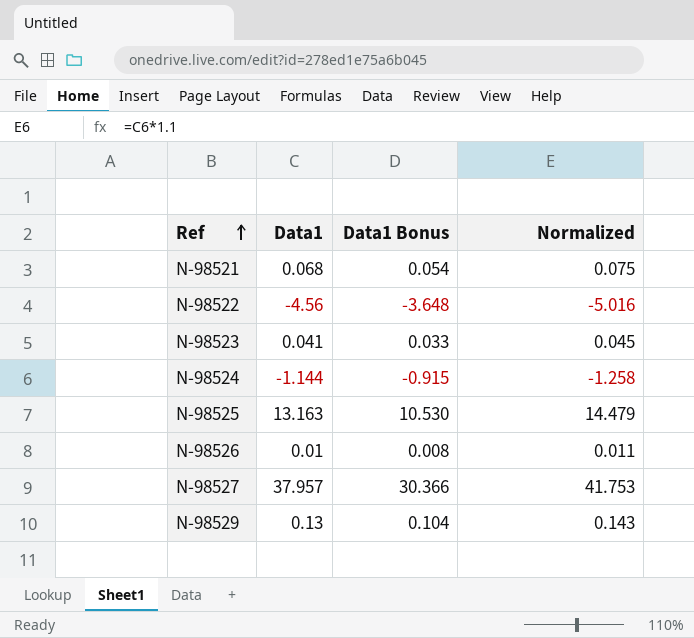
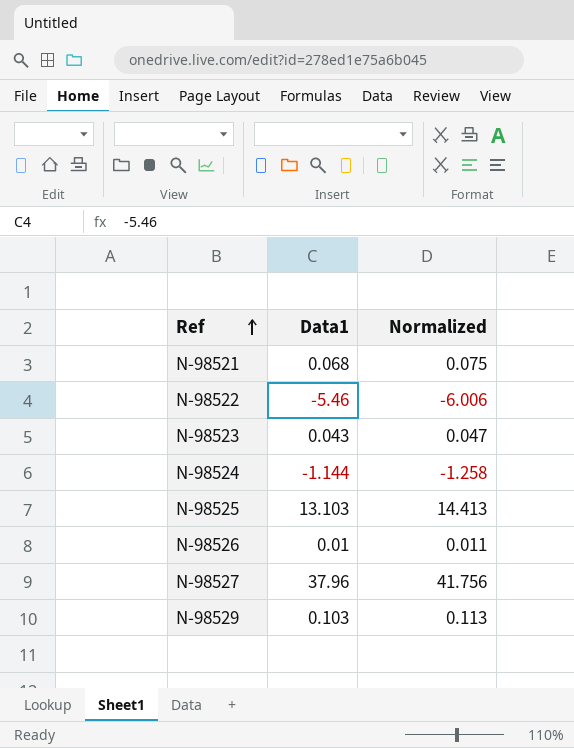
column Data1 Bonus | formula: [Data1] * 0.8 -> none
N-98522 | Data1: -4.56 -> -5.46
N-98522 | Normalized: -5.016 -> -6.006
N-98523 | Data1: 0.041 -> 0.043
N-98523 | Normalized: 0.045 -> 0.047
N-98525 | Data1: 13.163 -> 13.103
N-98525 | Normalized: 14.479 -> 14.413
N-98527 | Data1: 37.957 -> 37.96
N-98527 | Normalized: 41.753 -> 41.756
N-98529 | Data1: 0.13 -> 0.103
N-98529 | Normalized: 0.143 -> 0.113

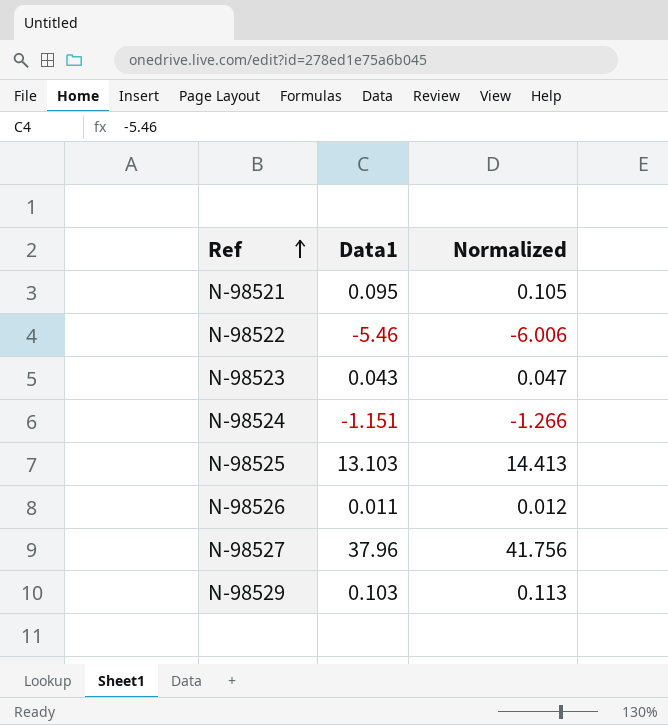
N-98521 | Data1: 0.068 -> 0.095
N-98521 | Normalized: 0.075 -> 0.105
N-98524 | Data1: -1.144 -> -1.151
N-98524 | Normalized: -1.258 -> -1.266
N-98526 | Data1: 0.01 -> 0.011
N-98526 | Normalized: 0.011 -> 0.012

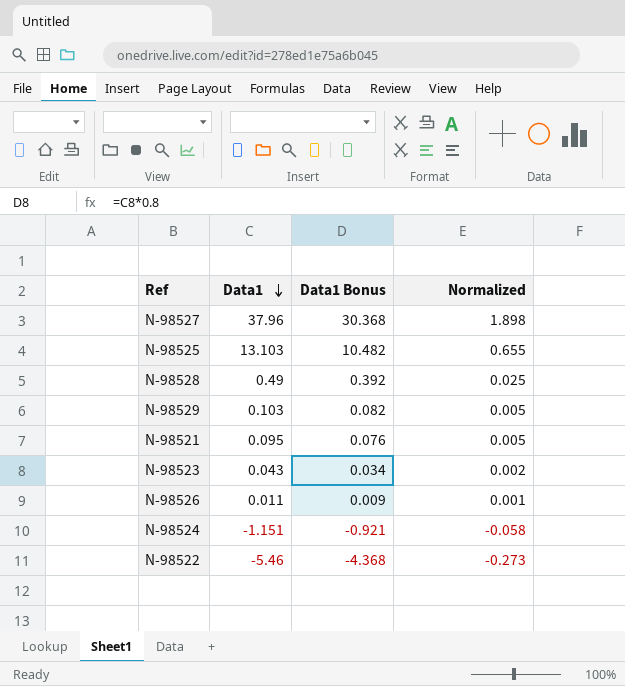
row order: Ref ascending -> Data1 descending
column Data1 Bonus | formula: none -> [Data1] * 0.8
column Normalized | formula: [Data1] * 1.1 -> [Data1] * 0.05
row N-98528: none -> 0.49 | 0.392 | 0.025

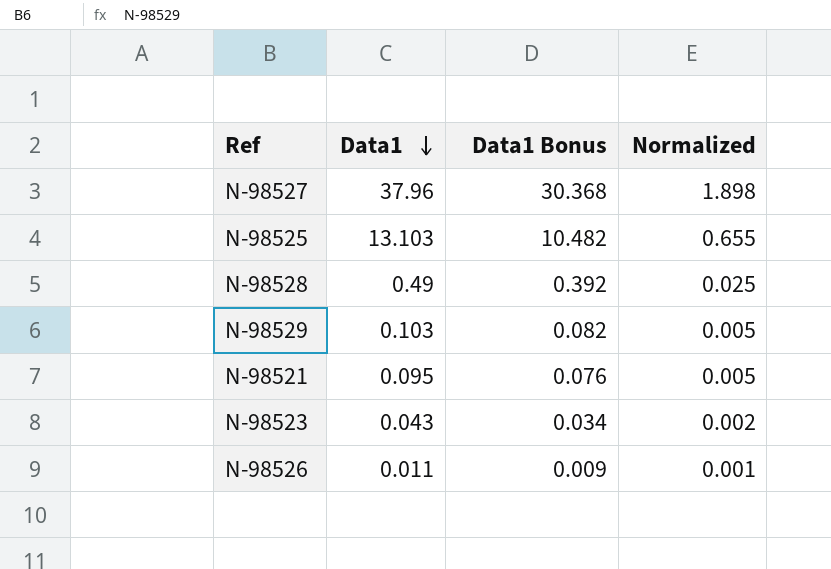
row N-98524: -1.151 | -0.921 | -0.058 -> none
row N-98522: -5.46 | -4.368 | -0.273 -> none

